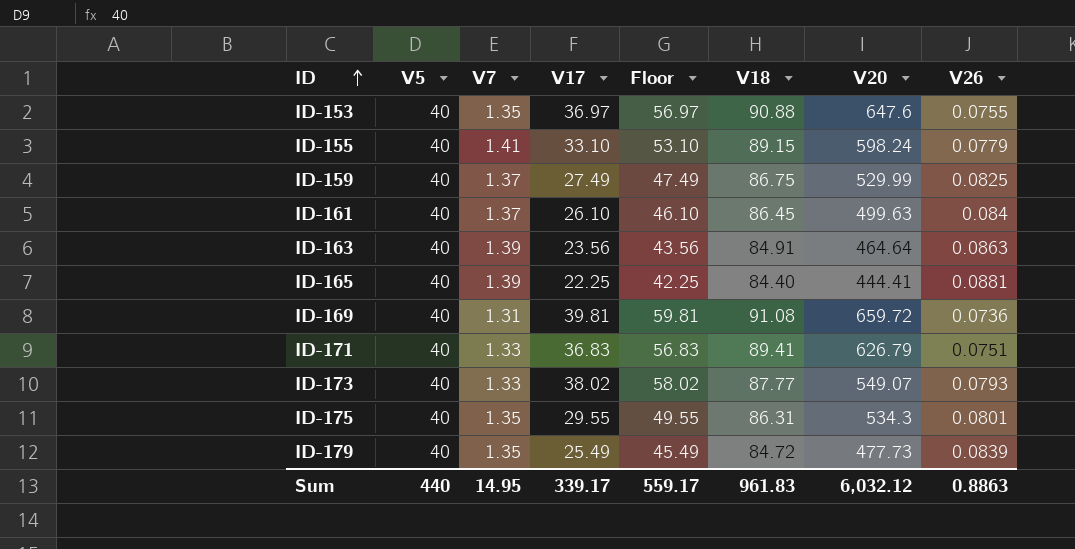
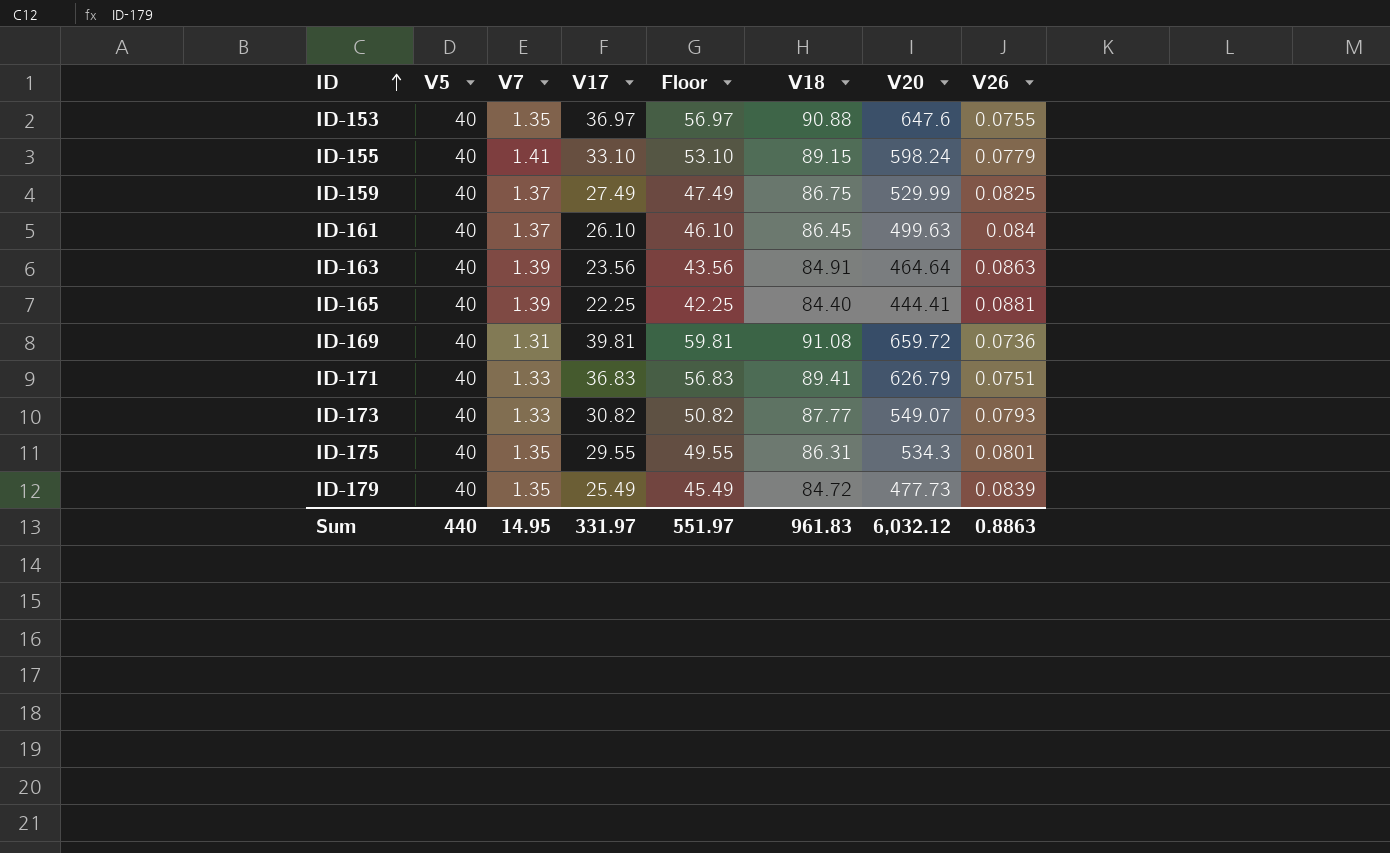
ID-173 | V17: 38.02 -> 30.82
ID-173 | Floor: 58.02 -> 50.82
Sum | V17: 339.17 -> 331.97
Sum | Floor: 559.17 -> 551.97

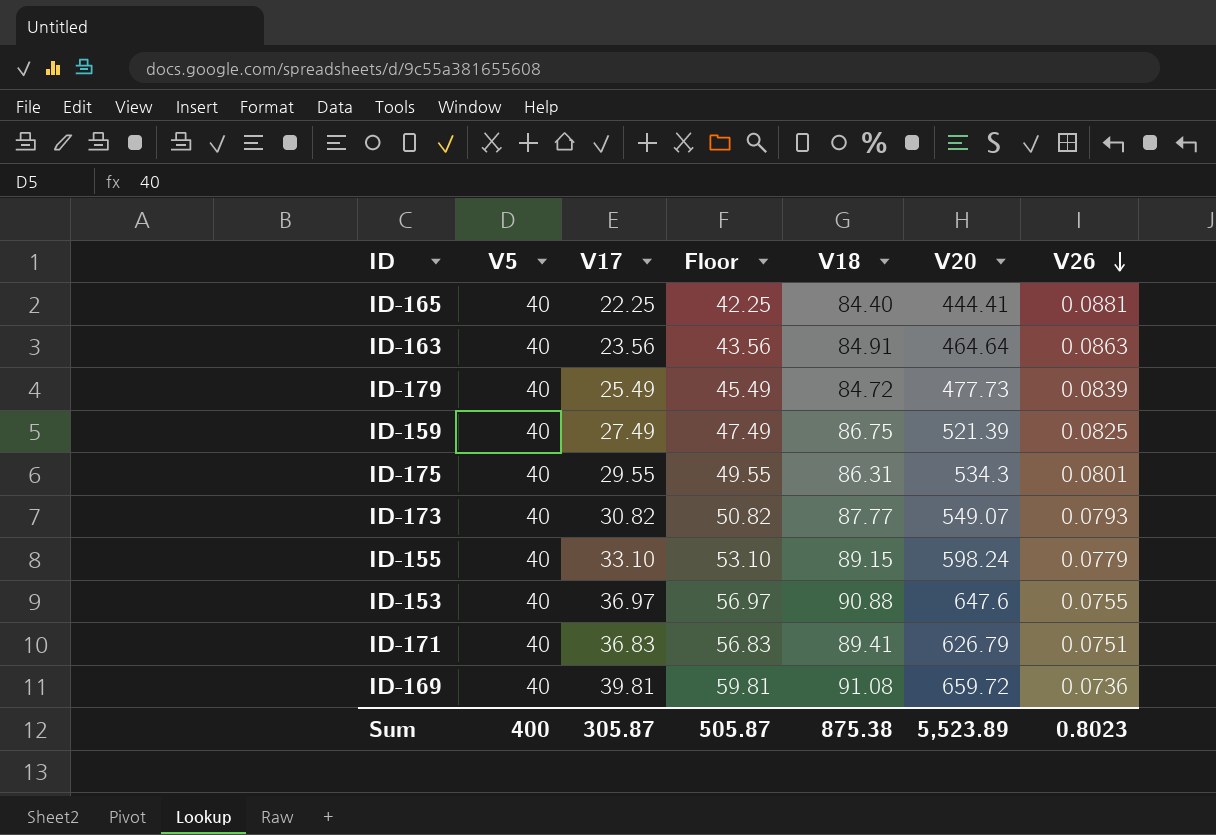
row order: ID ascending -> V26 descending
column V7 | position: 3 -> none
row ID-161: 40 | 1.37 | 26.10 | 46.10 | 86.45 | 499.63 | 0.084 -> none
ID-159 | V20: 529.99 -> 521.39
Sum | V5: 440 -> 400
Sum | V17: 331.97 -> 305.87
Sum | Floor: 551.97 -> 505.87
Sum | V18: 961.83 -> 875.38
Sum | V20: 6,032.12 -> 5,523.89
Sum | V26: 0.8863 -> 0.8023

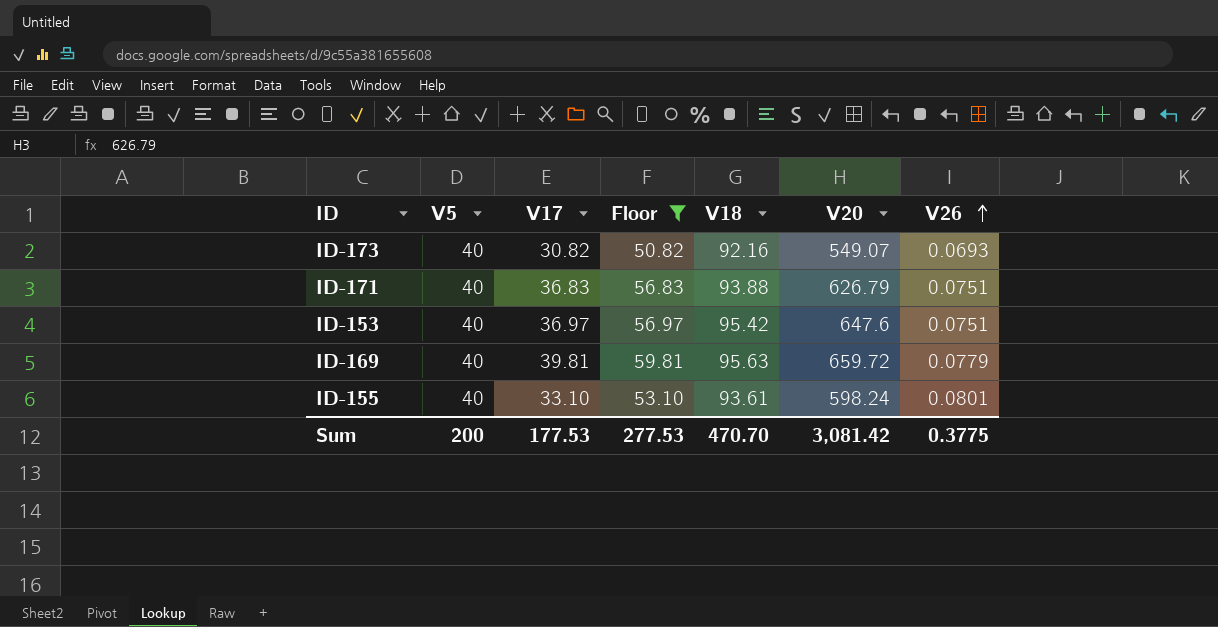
filter: none -> Floor >= 50.82
row order: V26 descending -> V26 ascending
ID-173 | V18: 87.77 -> 92.16
ID-173 | V26: 0.0793 -> 0.0693
ID-171 | V18: 89.41 -> 93.88
ID-153 | V18: 90.88 -> 95.42
ID-153 | V26: 0.0755 -> 0.0751
ID-169 | V18: 91.08 -> 95.63
ID-169 | V26: 0.0736 -> 0.0779
ID-155 | V18: 89.15 -> 93.61
ID-155 | V26: 0.0779 -> 0.0801
Sum | V5: 400 -> 200
Sum | V17: 305.87 -> 177.53
Sum | Floor: 505.87 -> 277.53
Sum | V18: 875.38 -> 470.70
Sum | V20: 5,523.89 -> 3,081.42
Sum | V26: 0.8023 -> 0.3775

